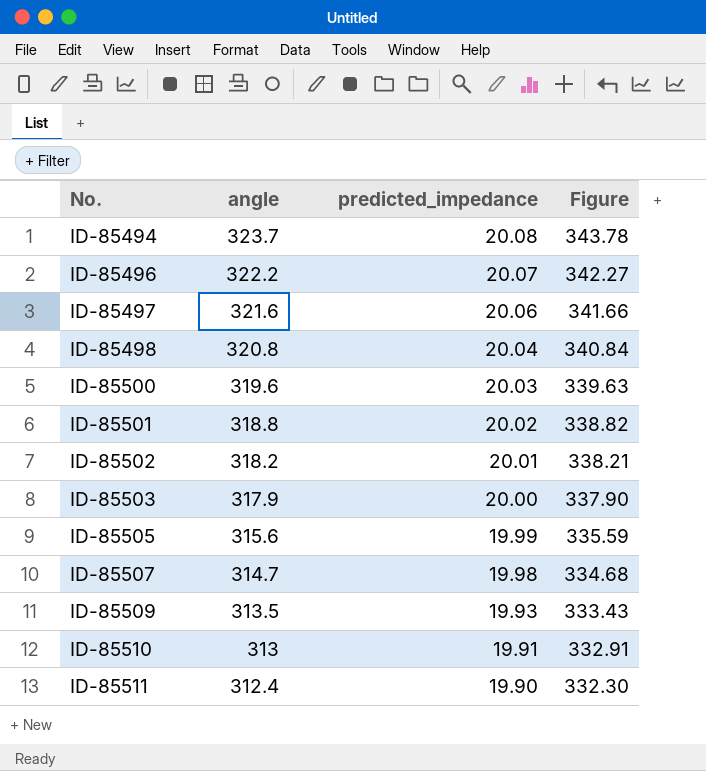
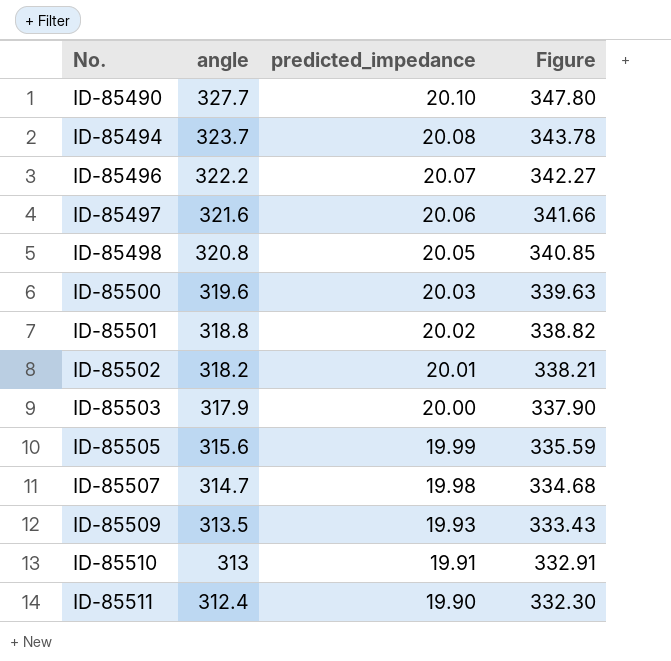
row ID-85490: none -> 327.7 | 20.10 | 347.80
ID-85498 | predicted_impedance: 20.04 -> 20.05
ID-85498 | Figure: 340.84 -> 340.85

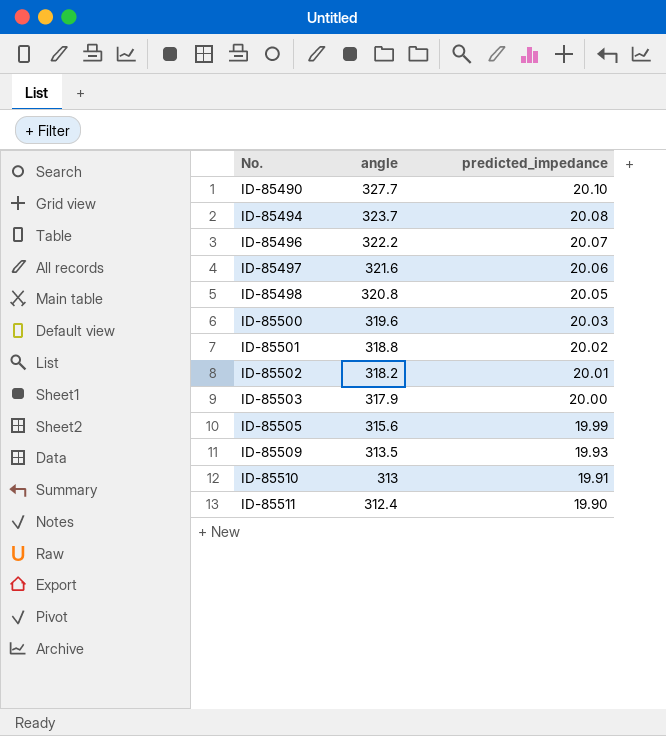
column Figure | formula: [angle] + [predicted_impedance] -> none
row ID-85507: 314.7 | 19.98 | 334.68 -> none

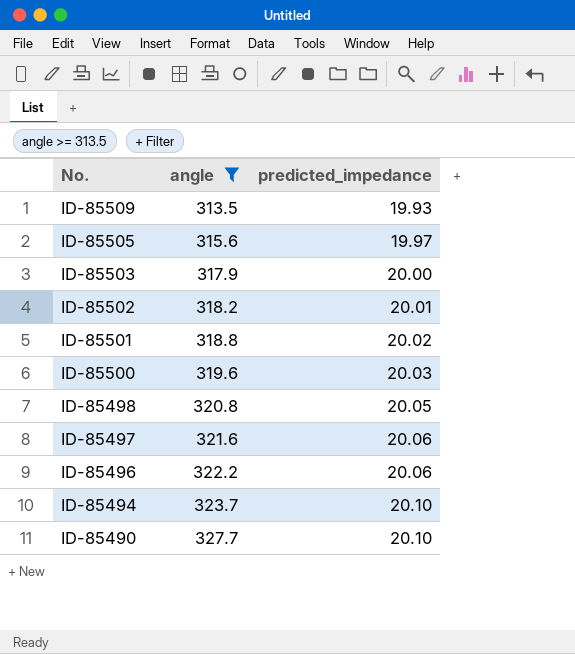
filter: none -> angle >= 313.5
row order: No. ascending -> No. descending
ID-85505 | predicted_impedance: 19.99 -> 19.97
ID-85496 | predicted_impedance: 20.07 -> 20.06
ID-85494 | predicted_impedance: 20.08 -> 20.10

